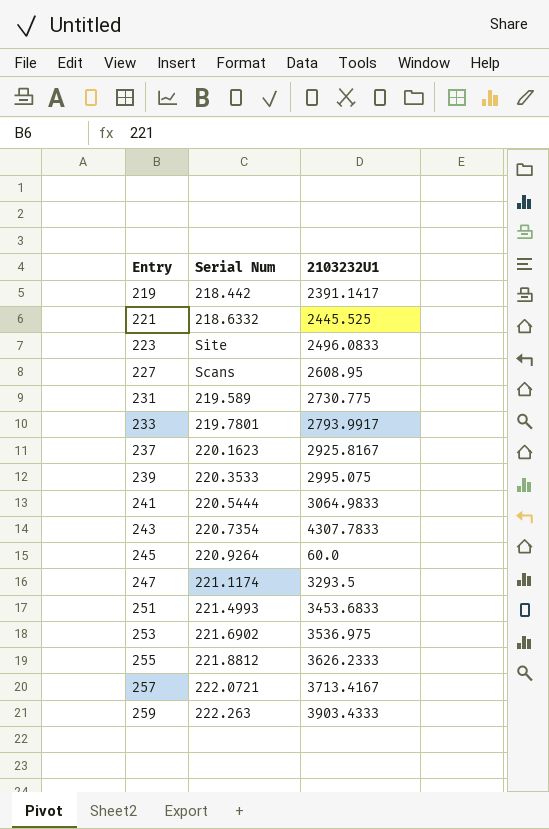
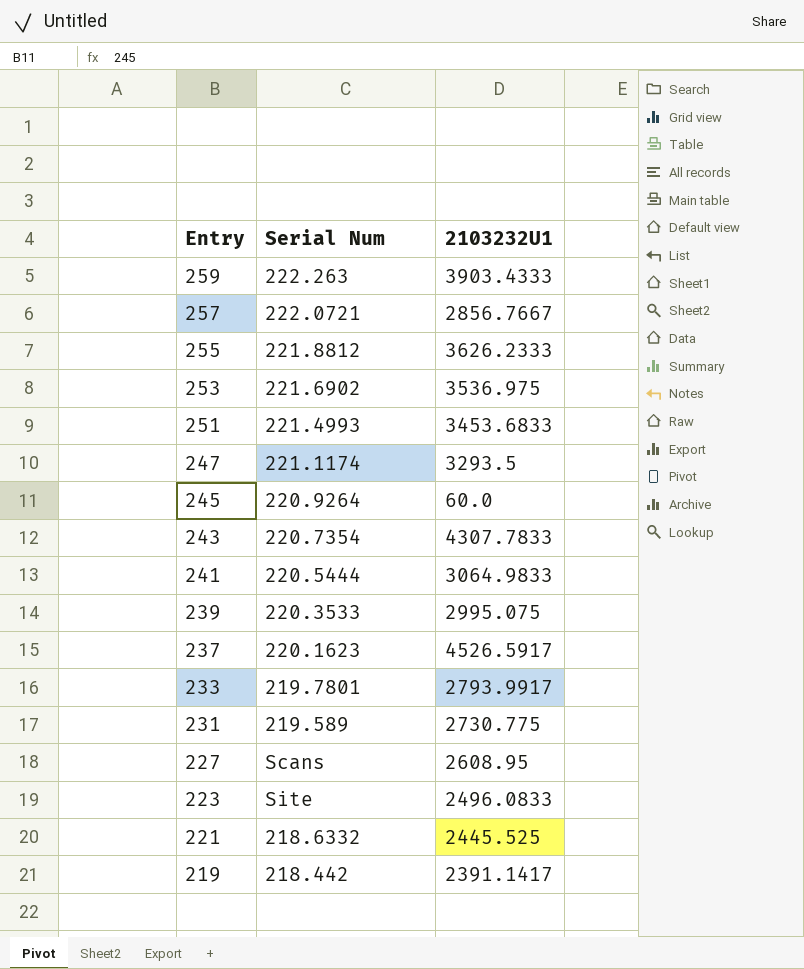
row order: Entry ascending -> Entry descending
257 | 2103232U1: 3713.4167 -> 2856.7667
237 | 2103232U1: 2925.8167 -> 4526.5917

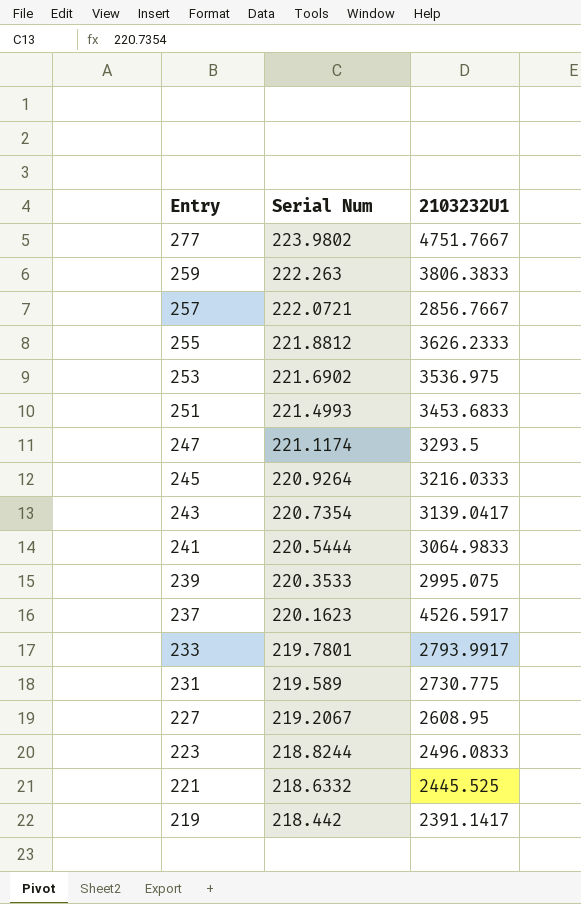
row 277: none -> 223.9802 | 4751.7667
259 | 2103232U1: 3903.4333 -> 3806.3833
245 | 2103232U1: 60.0 -> 3216.0333
243 | 2103232U1: 4307.7833 -> 3139.0417
227 | Serial Num: Scans -> 219.2067
223 | Serial Num: Site -> 218.8244

